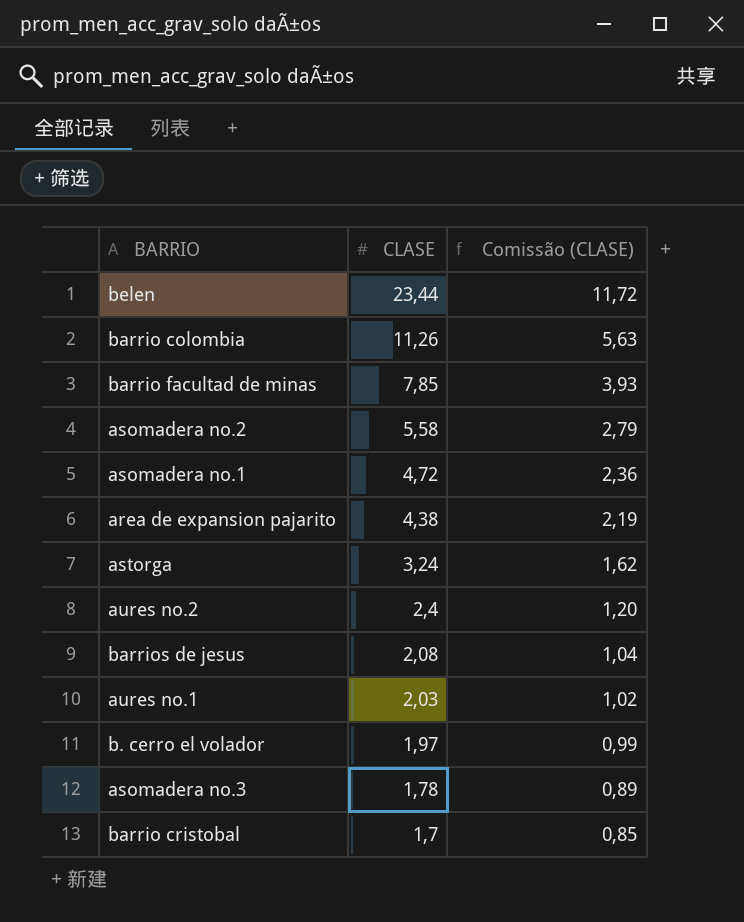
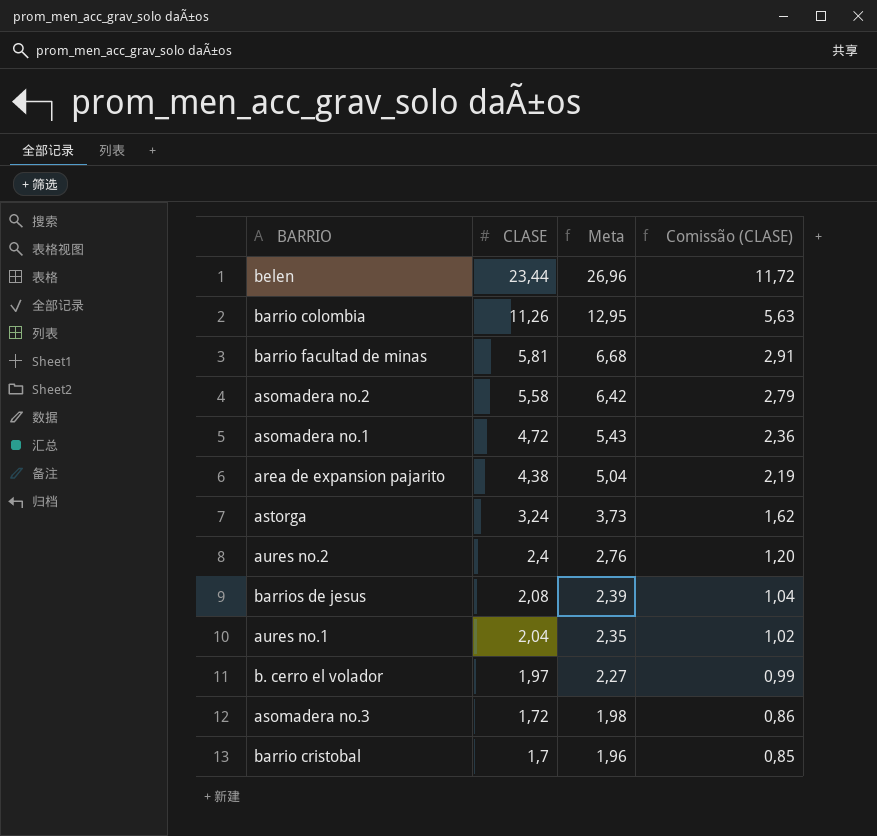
column Meta | formula: none -> [CLASE] * 1,15
barrio facultad de minas | CLASE: 7,85 -> 5,81
barrio facultad de minas | Comissão (CLASE): 3,93 -> 2,91
aures no.1 | CLASE: 2,03 -> 2,04
asomadera no.3 | CLASE: 1,78 -> 1,72
asomadera no.3 | Comissão (CLASE): 0,89 -> 0,86

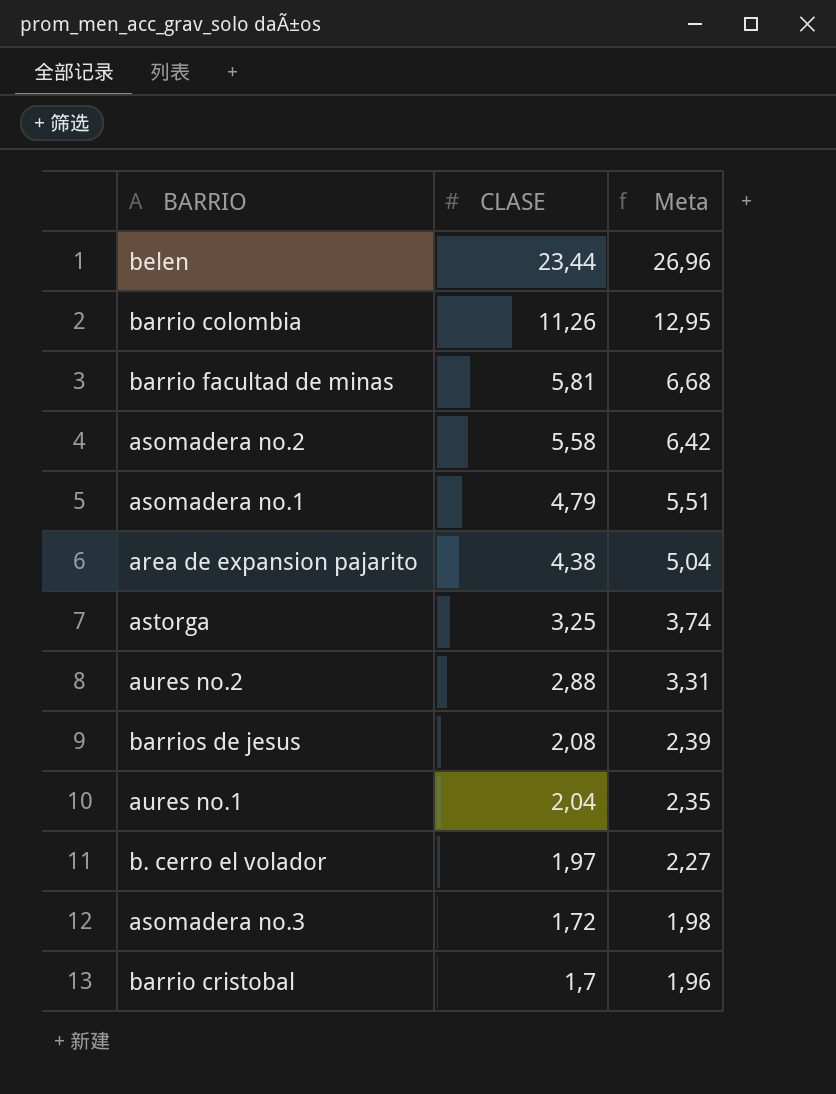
column Comissão (CLASE) | formula: [CLASE] * 0,5 -> none
asomadera no.1 | CLASE: 4,72 -> 4,79
asomadera no.1 | Meta: 5,43 -> 5,51
astorga | CLASE: 3,24 -> 3,25
astorga | Meta: 3,73 -> 3,74
aures no.2 | CLASE: 2,4 -> 2,88
aures no.2 | Meta: 2,76 -> 3,31

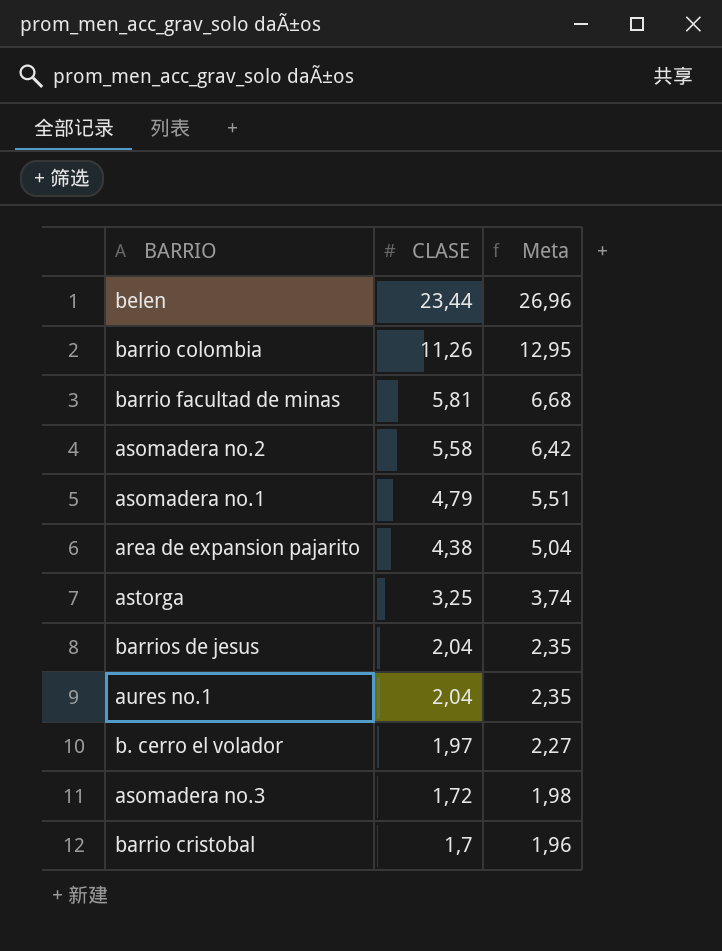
row aures no.2: 2,88 | 3,31 -> none
barrios de jesus | CLASE: 2,08 -> 2,04
barrios de jesus | Meta: 2,39 -> 2,35

